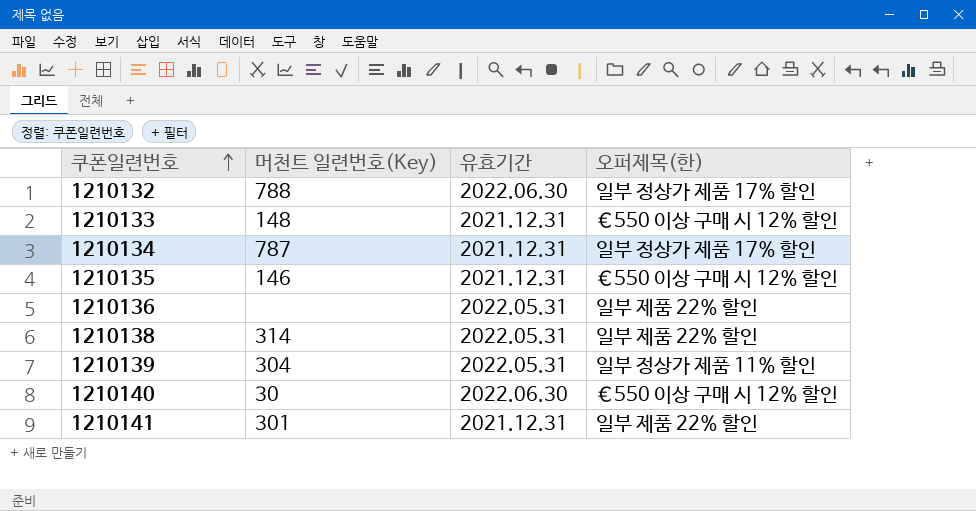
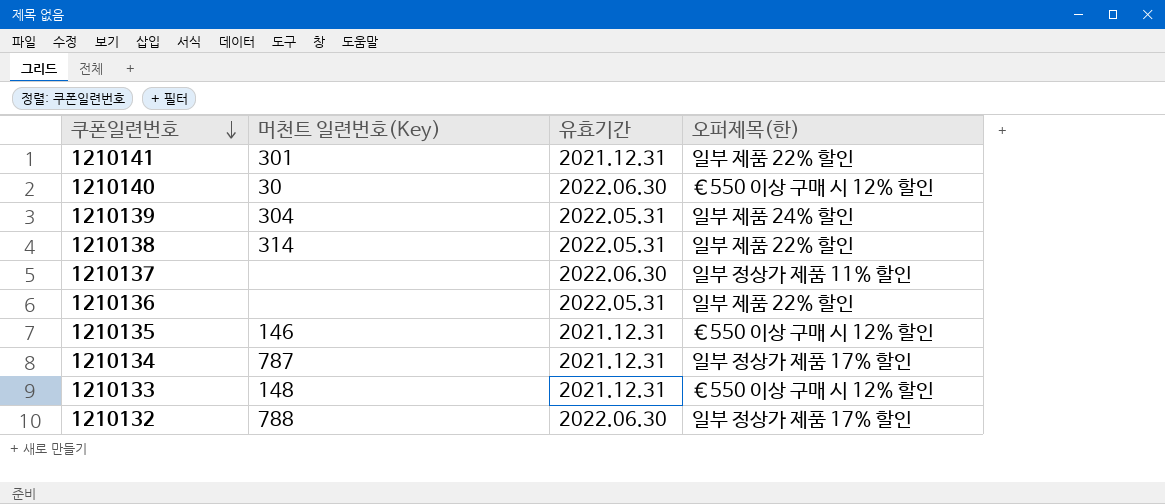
row order: 쿠폰일련번호 ascending -> 쿠폰일련번호 descending
1210139 | 오퍼제목(한): 일부 정상가 제품 11% 할인 -> 일부 제품 24% 할인
row 1210137: none -> none | 2022.06.30 | 일부 정상가 제품 11% 할인

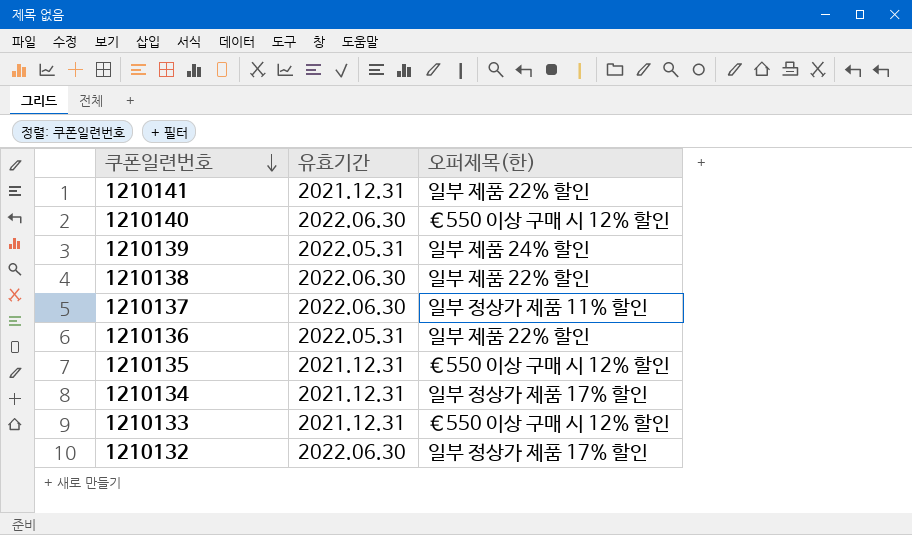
column 머천트 일련번호(Key) | position: 2 -> none
1210138 | 유효기간: 2022.05.31 -> 2022.06.30

